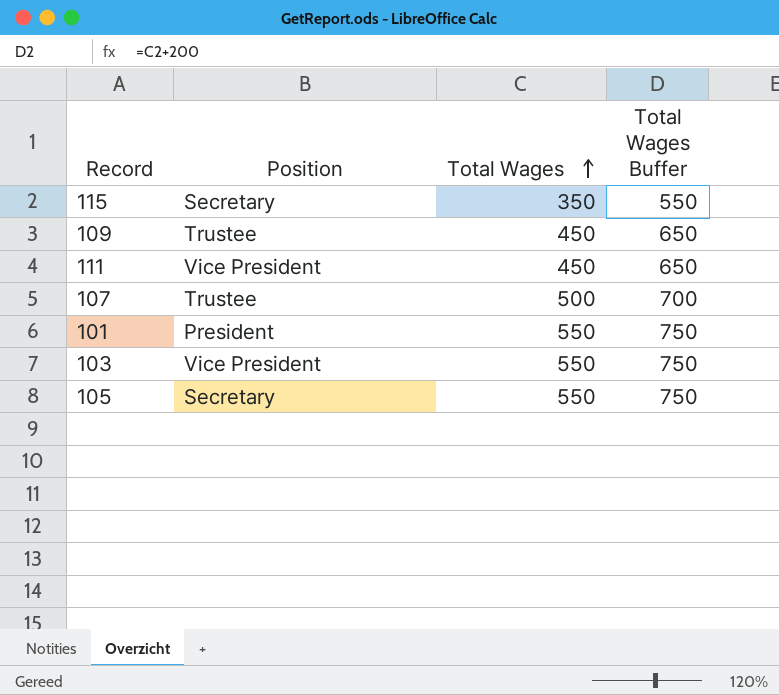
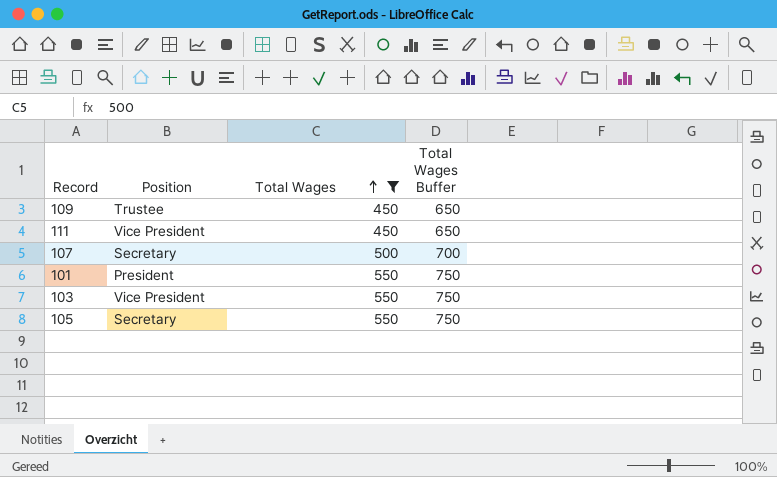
filter: none -> Total Wages != 350
107 | Position: Trustee -> Secretary

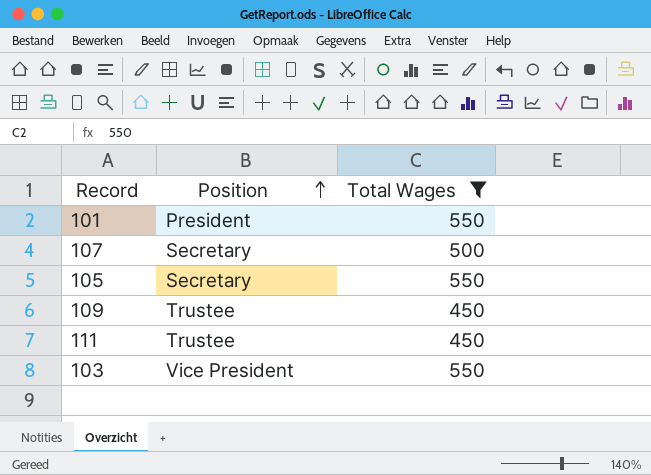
row order: Total Wages ascending -> Position ascending
column Total Wages Buffer | formula: [Total Wages] + 200 -> none
111 | Position: Vice President -> Trustee

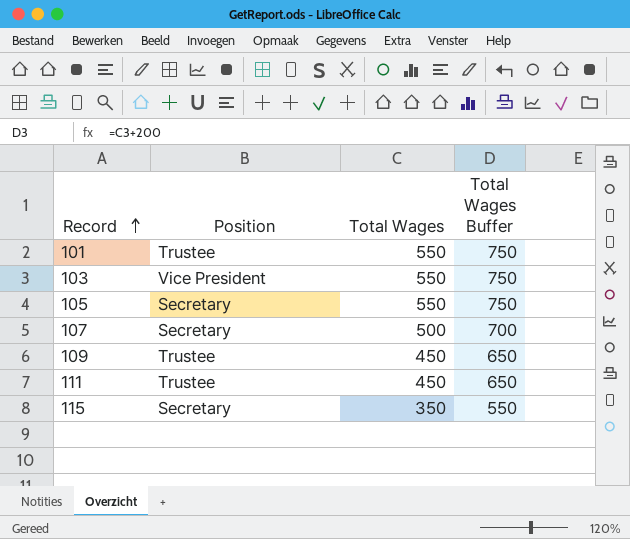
filter: Total Wages != 350 -> none
row order: Position ascending -> Record ascending
column Total Wages Buffer | formula: none -> [Total Wages] + 200
101 | Position: President -> Trustee

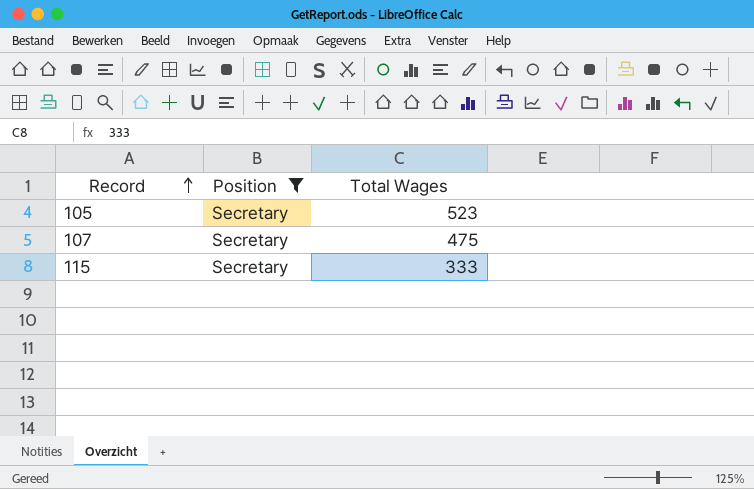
filter: none -> Position = Secretary
column Total Wages Buffer | formula: [Total Wages] + 200 -> none
105 | Total Wages: 550 -> 523
107 | Total Wages: 500 -> 475
115 | Total Wages: 350 -> 333

